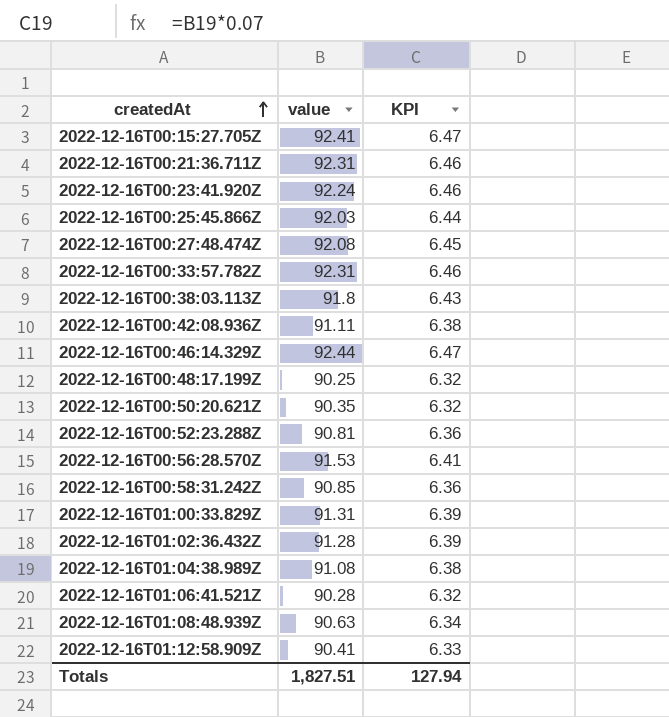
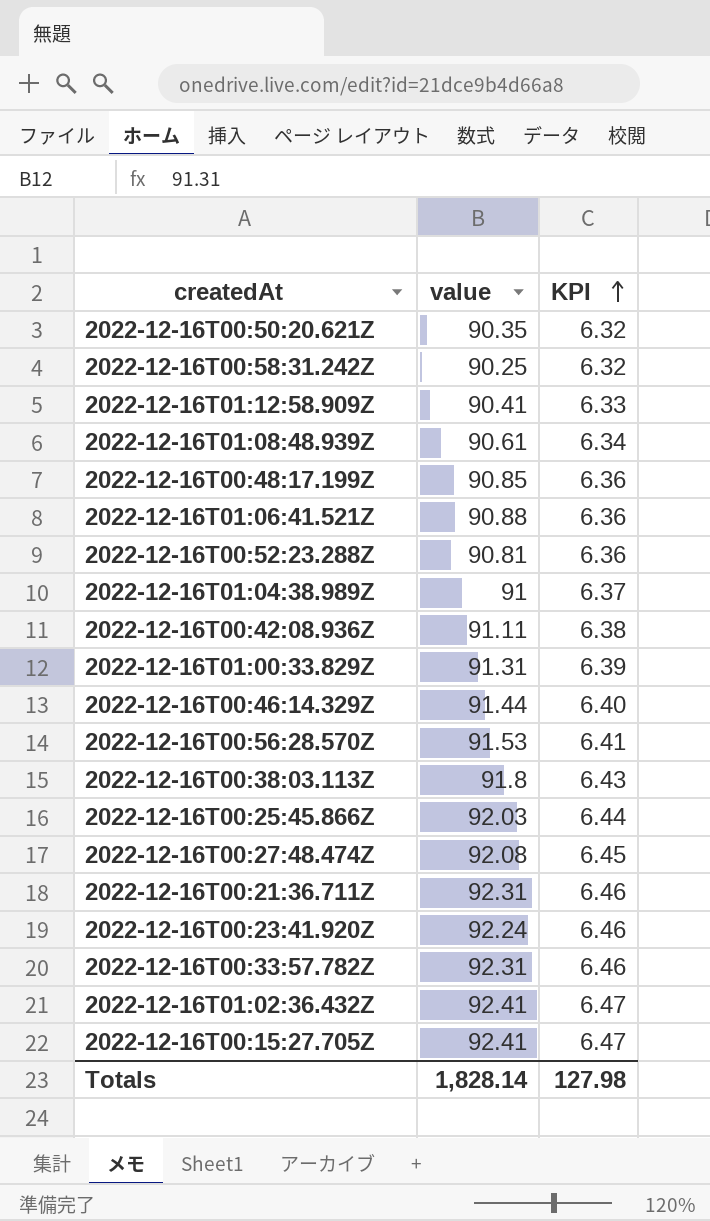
row order: createdAt ascending -> KPI ascending
2022-12-16T00:58:31.242Z | value: 90.85 -> 90.25
2022-12-16T00:58:31.242Z | KPI: 6.36 -> 6.32
2022-12-16T01:08:48.939Z | value: 90.63 -> 90.61
2022-12-16T00:48:17.199Z | value: 90.25 -> 90.85
2022-12-16T00:48:17.199Z | KPI: 6.32 -> 6.36
2022-12-16T01:06:41.521Z | value: 90.28 -> 90.88
2022-12-16T01:06:41.521Z | KPI: 6.32 -> 6.36
2022-12-16T01:04:38.989Z | value: 91.08 -> 91
2022-12-16T01:04:38.989Z | KPI: 6.38 -> 6.37
2022-12-16T00:46:14.329Z | value: 92.44 -> 91.44
2022-12-16T00:46:14.329Z | KPI: 6.47 -> 6.40
2022-12-16T01:02:36.432Z | value: 91.28 -> 92.41
2022-12-16T01:02:36.432Z | KPI: 6.39 -> 6.47
Totals | value: 1,827.51 -> 1,828.14
Totals | KPI: 127.94 -> 127.98

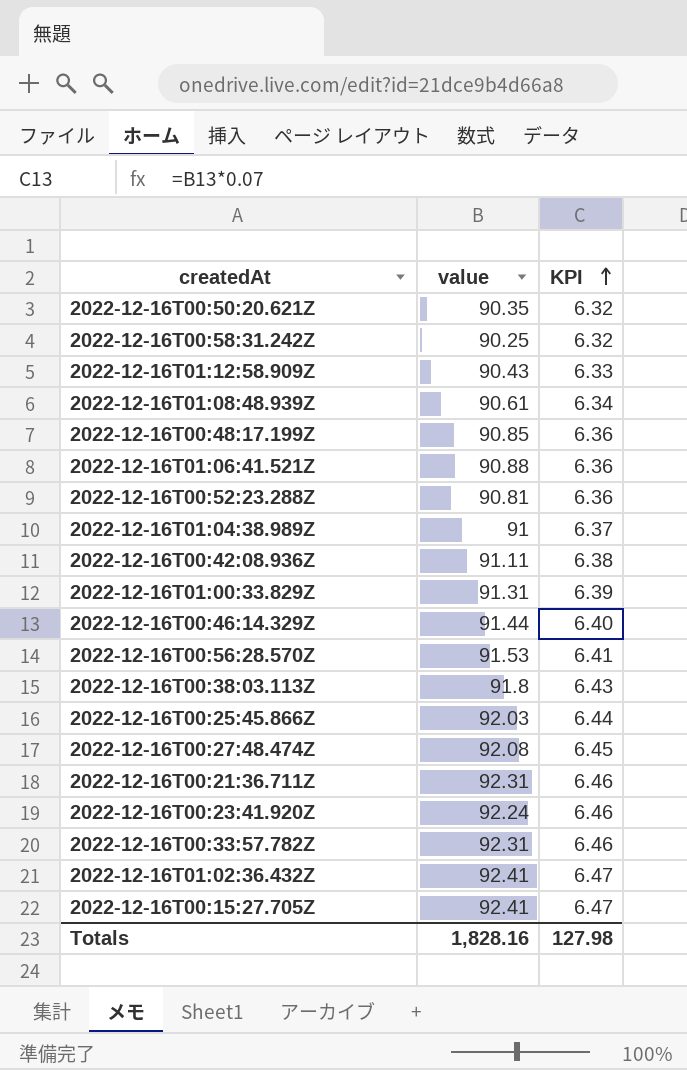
2022-12-16T01:12:58.909Z | value: 90.41 -> 90.43
Totals | value: 1,828.14 -> 1,828.16

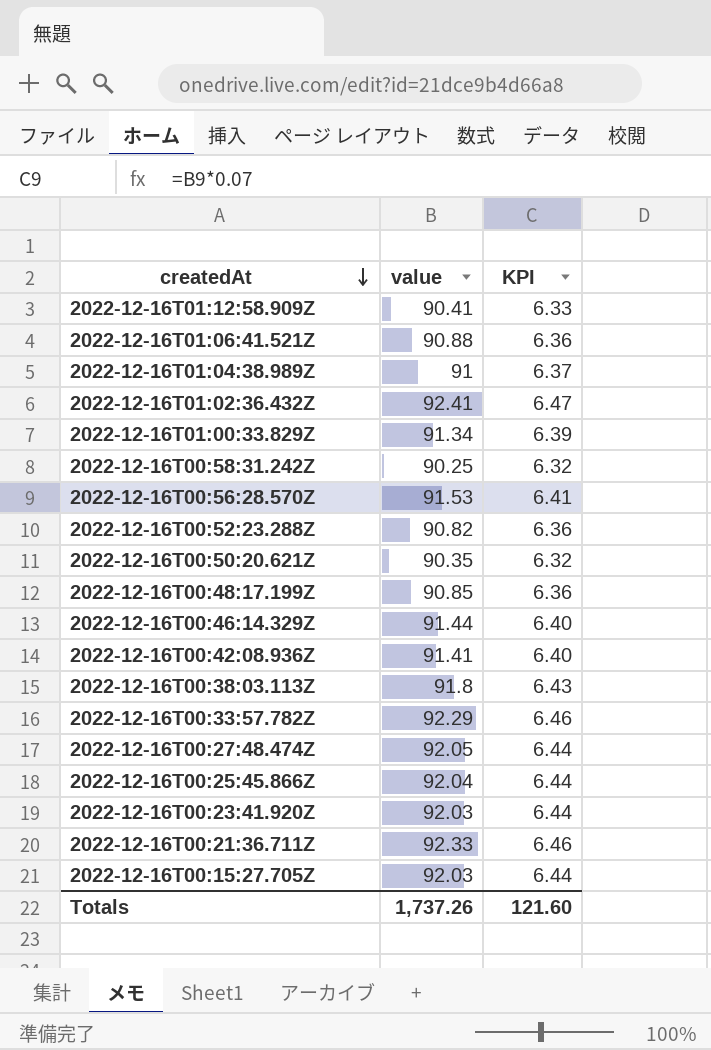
row order: KPI ascending -> createdAt descending
row 2022-12-16T01:08:48.939Z: 90.61 | 6.34 -> none
2022-12-16T01:12:58.909Z | value: 90.43 -> 90.41
2022-12-16T01:00:33.829Z | value: 91.31 -> 91.34
2022-12-16T00:52:23.288Z | value: 90.81 -> 90.82
2022-12-16T00:42:08.936Z | value: 91.11 -> 91.41
2022-12-16T00:42:08.936Z | KPI: 6.38 -> 6.40
2022-12-16T00:33:57.782Z | value: 92.31 -> 92.29
2022-12-16T00:27:48.474Z | value: 92.08 -> 92.05
2022-12-16T00:27:48.474Z | KPI: 6.45 -> 6.44
2022-12-16T00:25:45.866Z | value: 92.03 -> 92.04
2022-12-16T00:23:41.920Z | value: 92.24 -> 92.03
2022-12-16T00:23:41.920Z | KPI: 6.46 -> 6.44
2022-12-16T00:21:36.711Z | value: 92.31 -> 92.33
2022-12-16T00:15:27.705Z | value: 92.41 -> 92.03
2022-12-16T00:15:27.705Z | KPI: 6.47 -> 6.44
Totals | value: 1,828.16 -> 1,737.26
Totals | KPI: 127.98 -> 121.60

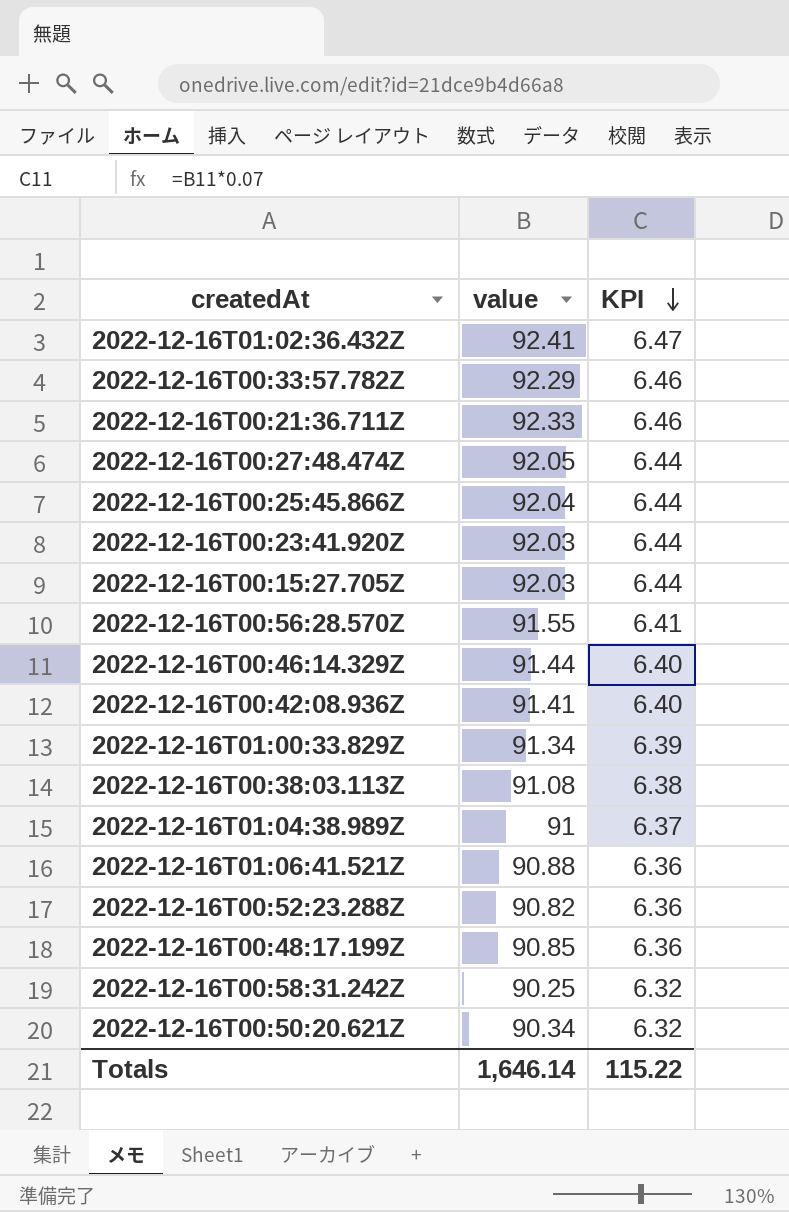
row order: createdAt descending -> KPI descending
row 2022-12-16T01:12:58.909Z: 90.41 | 6.33 -> none
2022-12-16T00:56:28.570Z | value: 91.53 -> 91.55
2022-12-16T00:38:03.113Z | value: 91.8 -> 91.08
2022-12-16T00:38:03.113Z | KPI: 6.43 -> 6.38
2022-12-16T00:50:20.621Z | value: 90.35 -> 90.34
Totals | value: 1,737.26 -> 1,646.14
Totals | KPI: 121.60 -> 115.22

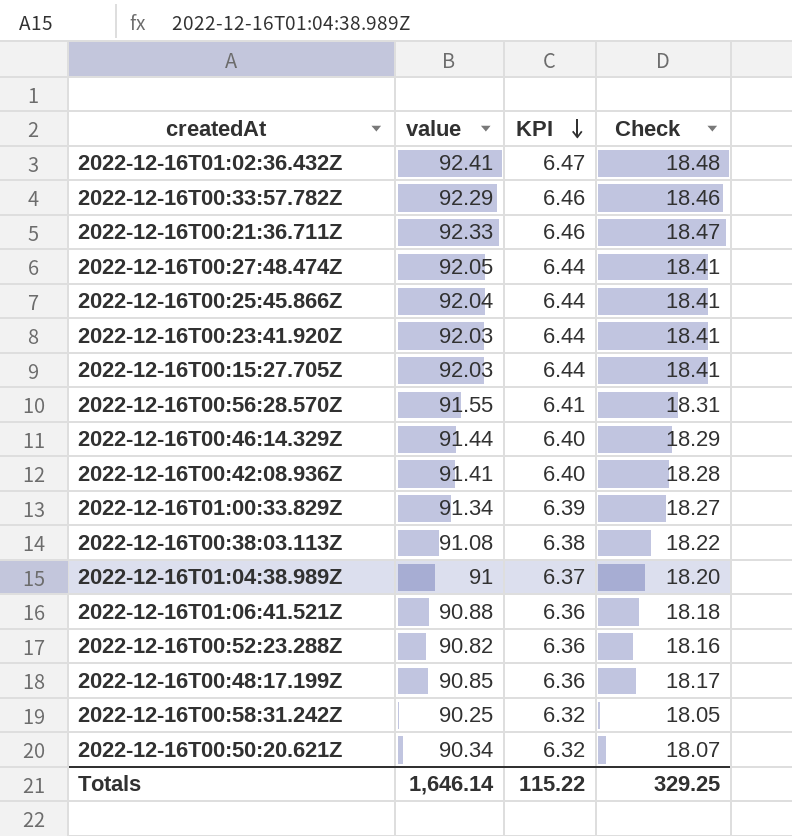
column Check | formula: none -> [value] * 0.2

